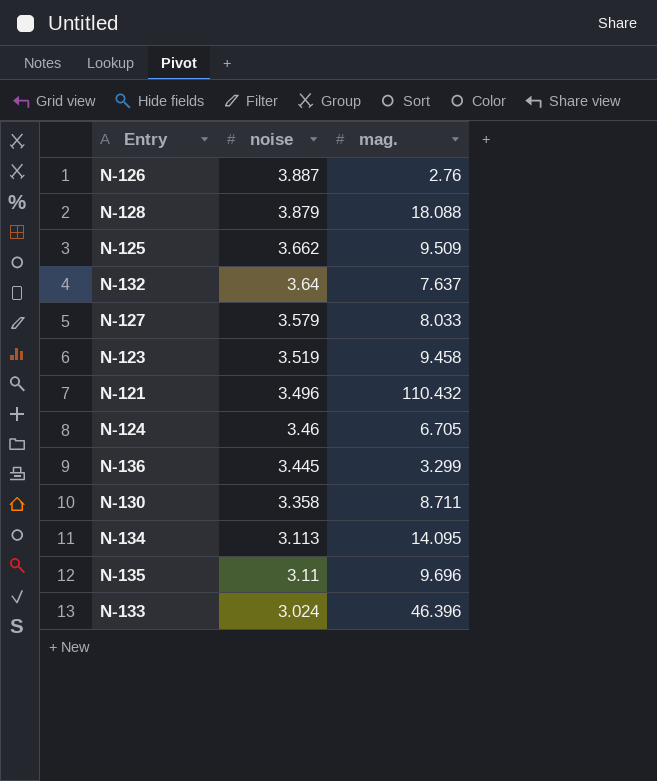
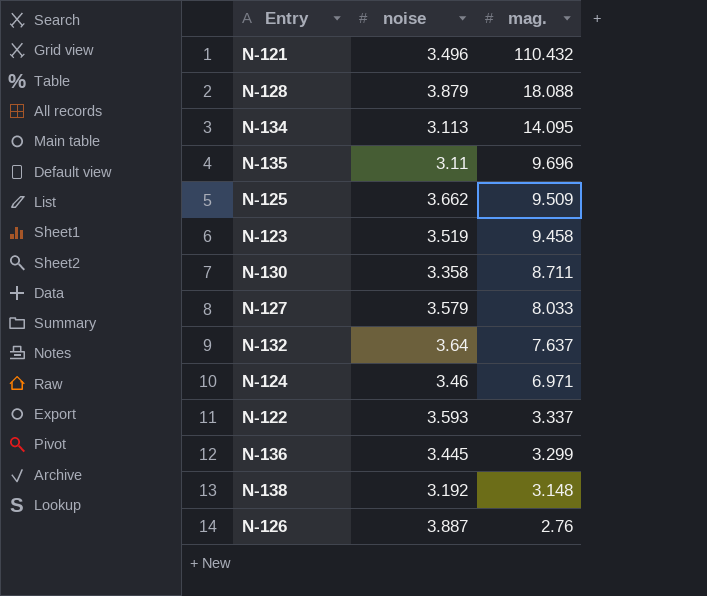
row order: noise descending -> mag. descending
row N-133: 3.024 | 46.396 -> none
N-124 | mag.: 6.705 -> 6.971
row N-122: none -> 3.593 | 3.337
row N-138: none -> 3.192 | 3.148

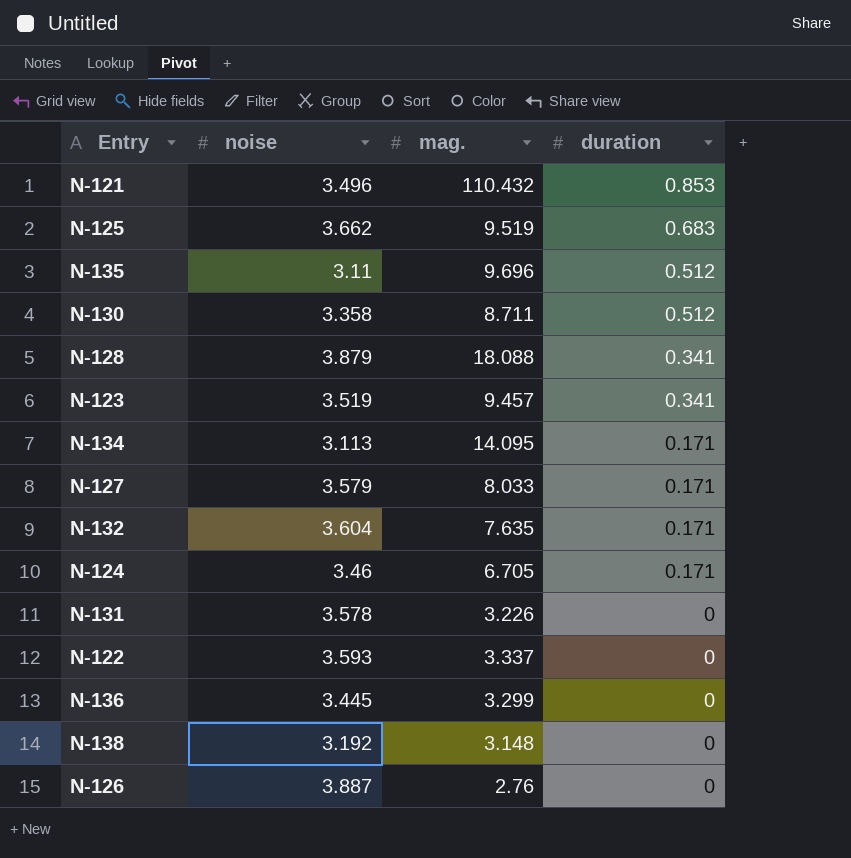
row order: mag. descending -> duration descending
column duration | position: none -> 4
N-125 | mag.: 9.509 -> 9.519
N-123 | mag.: 9.458 -> 9.457
N-132 | noise: 3.64 -> 3.604
N-132 | mag.: 7.637 -> 7.635
N-124 | mag.: 6.971 -> 6.705
row N-131: none -> 3.578 | 3.226 | 0

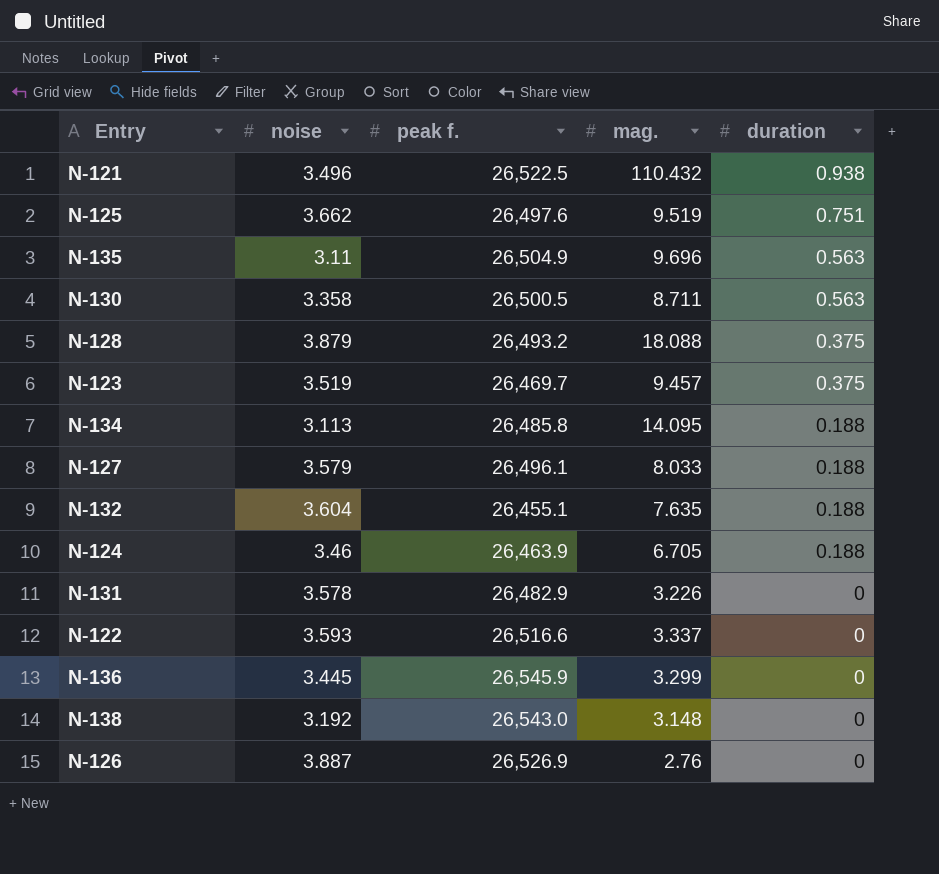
column peak f. | position: none -> 3
N-121 | duration: 0.853 -> 0.938
N-125 | duration: 0.683 -> 0.751
N-135 | duration: 0.512 -> 0.563
N-130 | duration: 0.512 -> 0.563
N-128 | duration: 0.341 -> 0.375
N-123 | duration: 0.341 -> 0.375
N-134 | duration: 0.171 -> 0.188
N-127 | duration: 0.171 -> 0.188
N-132 | duration: 0.171 -> 0.188
N-124 | duration: 0.171 -> 0.188

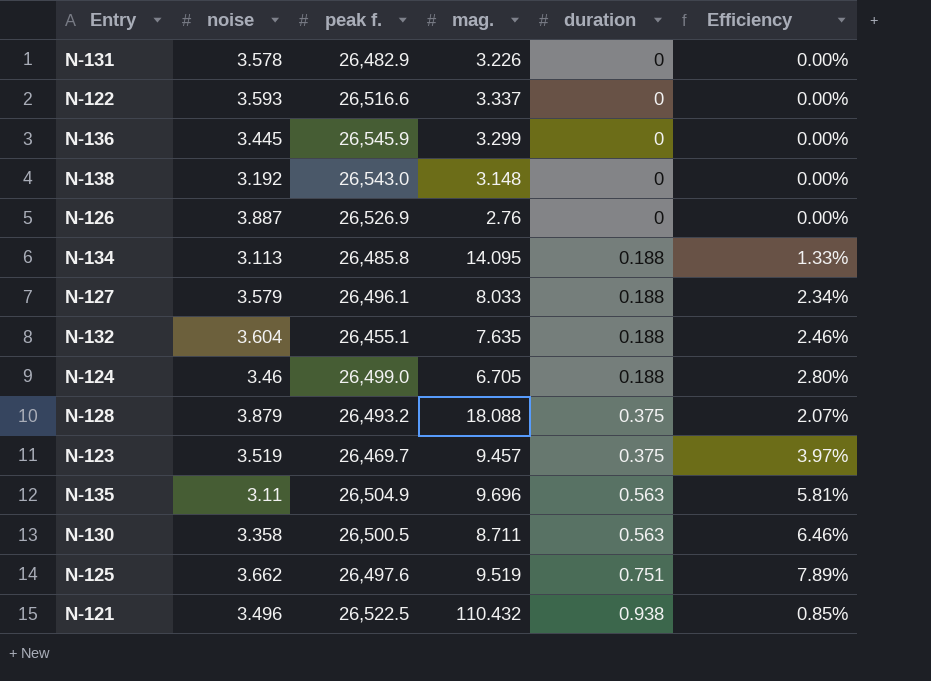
row order: duration descending -> duration ascending
column Efficiency | formula: none -> [duration] / [mag.]
N-124 | peak f.: 26,463.9 -> 26,499.0

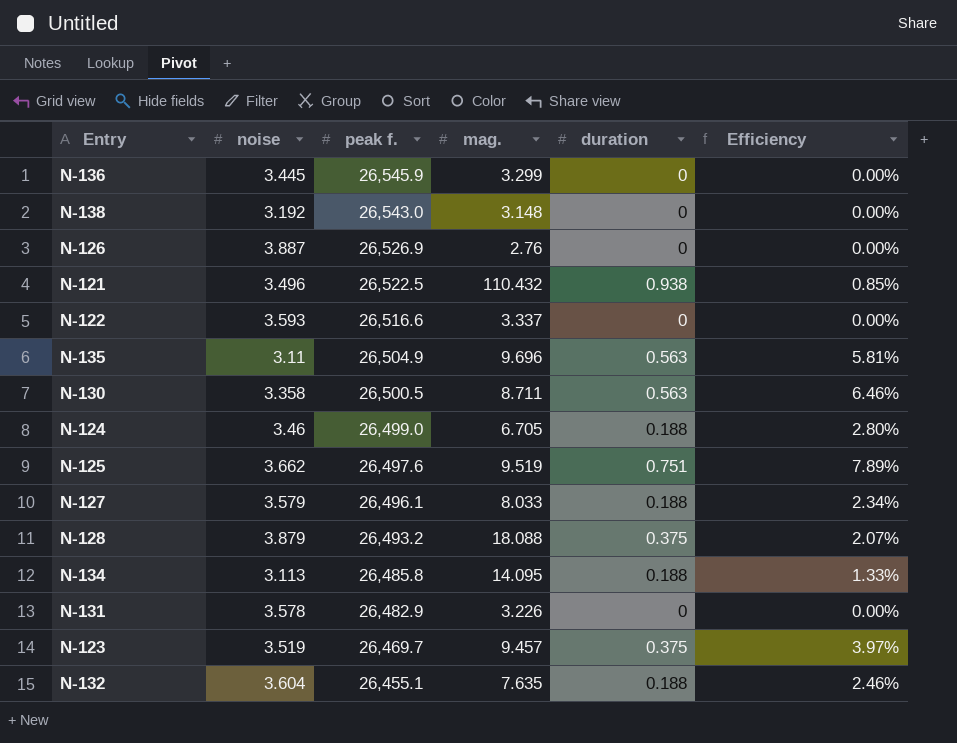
row order: duration ascending -> peak f. descending

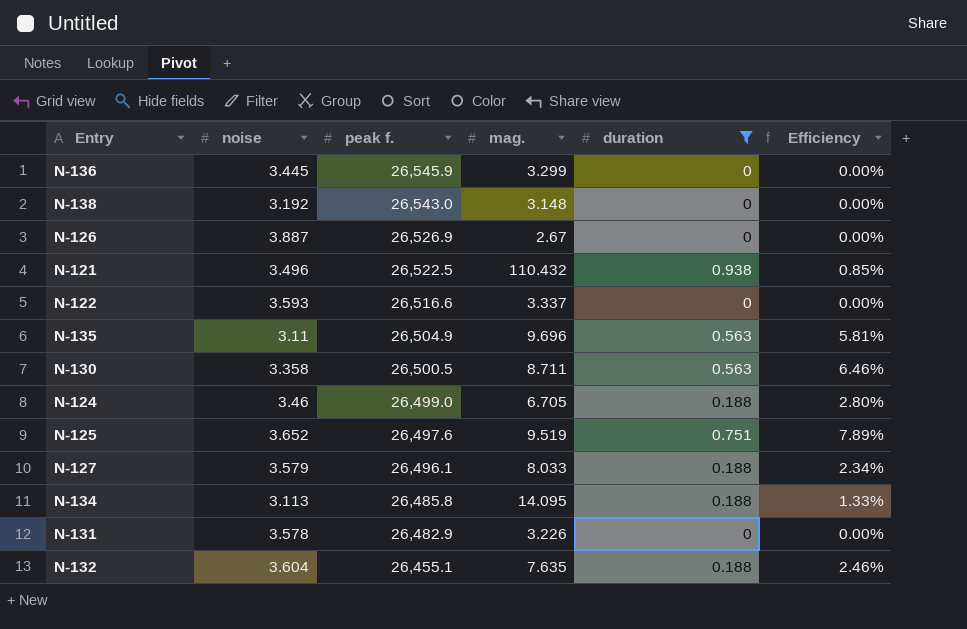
filter: none -> duration != 0.375
N-126 | mag.: 2.76 -> 2.67
N-125 | noise: 3.662 -> 3.652

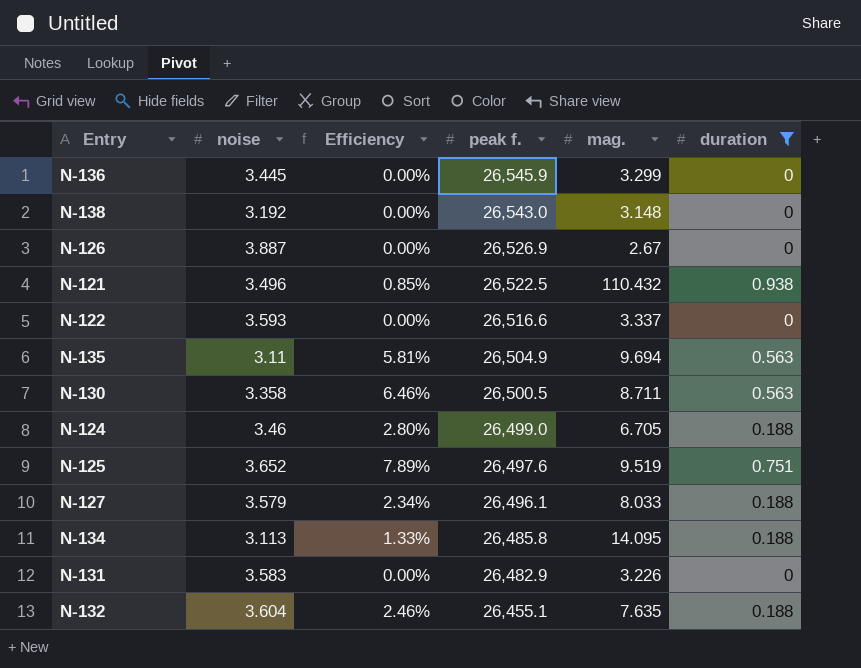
column Efficiency | position: 6 -> 3
N-135 | mag.: 9.696 -> 9.694
N-131 | noise: 3.578 -> 3.583

